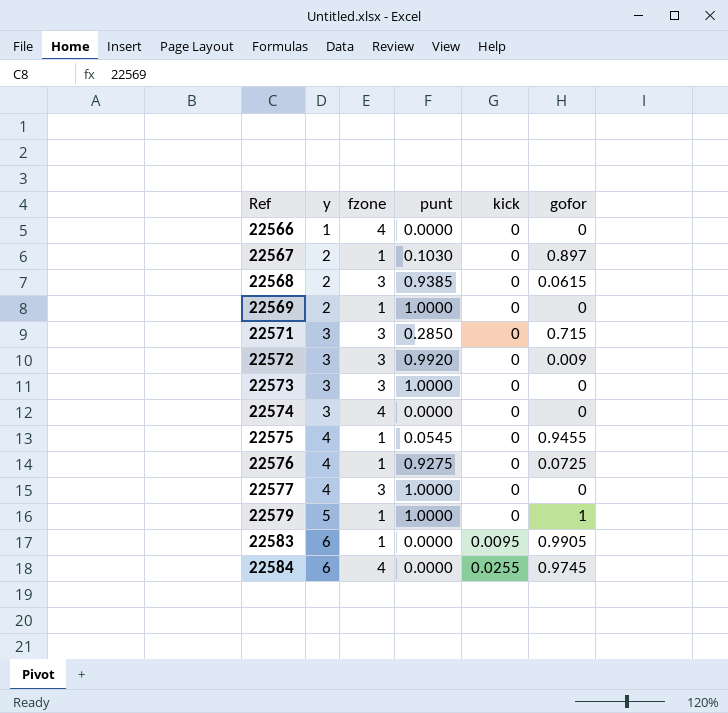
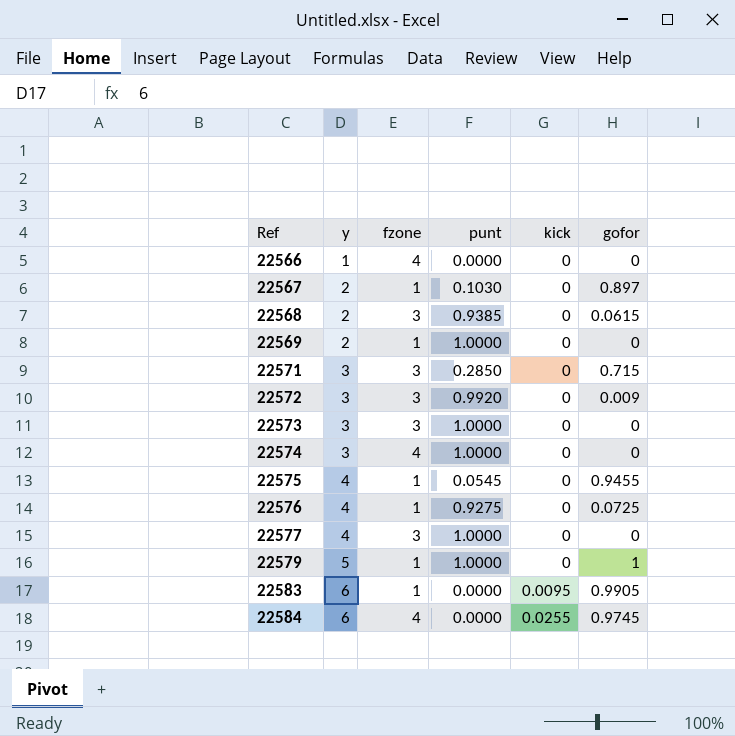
22574 | punt: 0.0000 -> 1.0000

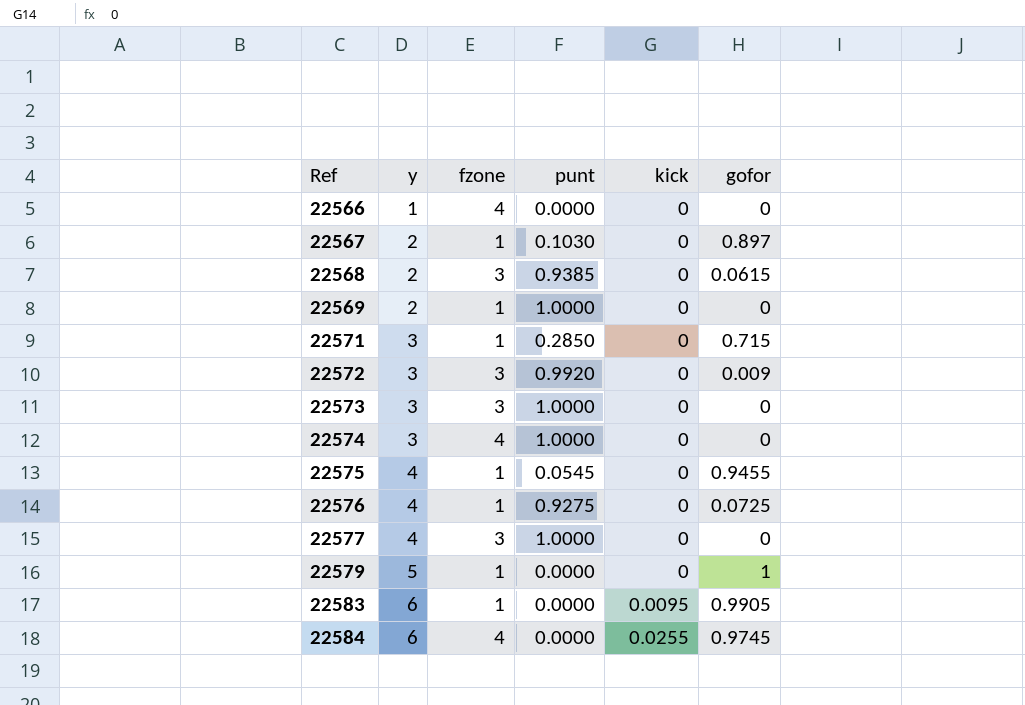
22571 | fzone: 3 -> 1
22579 | punt: 1.0000 -> 0.0000

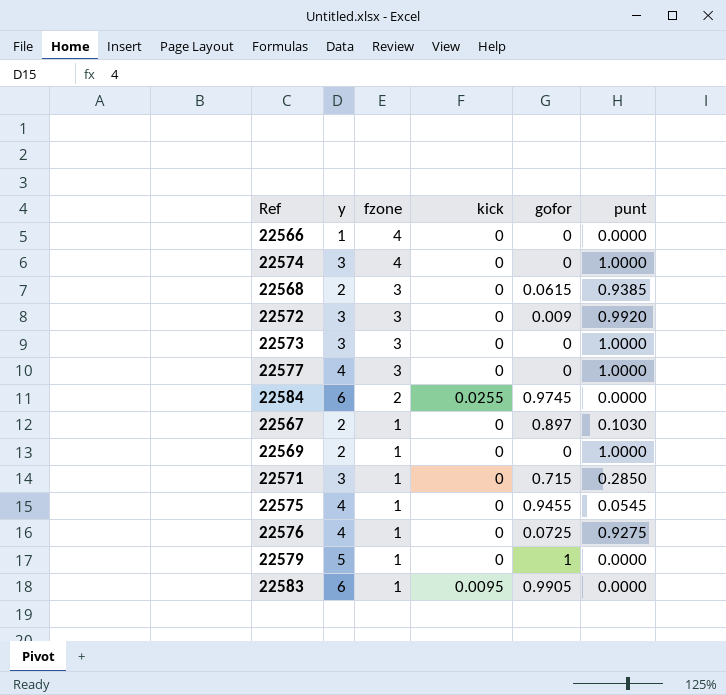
row order: Ref ascending -> fzone descending
column punt | position: 4 -> 6
22584 | fzone: 4 -> 2

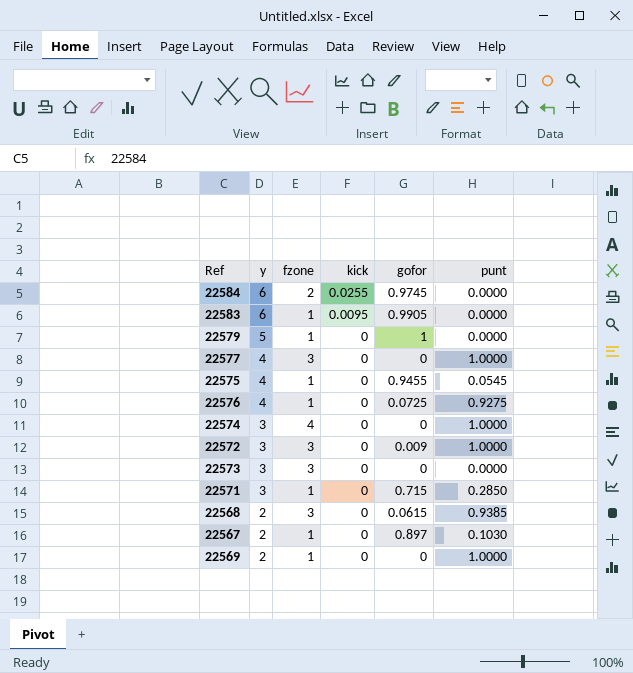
row order: fzone descending -> y descending
row 22566: 1 | 4 | 0 | 0 | 0.0000 -> none
22572 | punt: 0.9920 -> 1.0000
22573 | punt: 1.0000 -> 0.0000

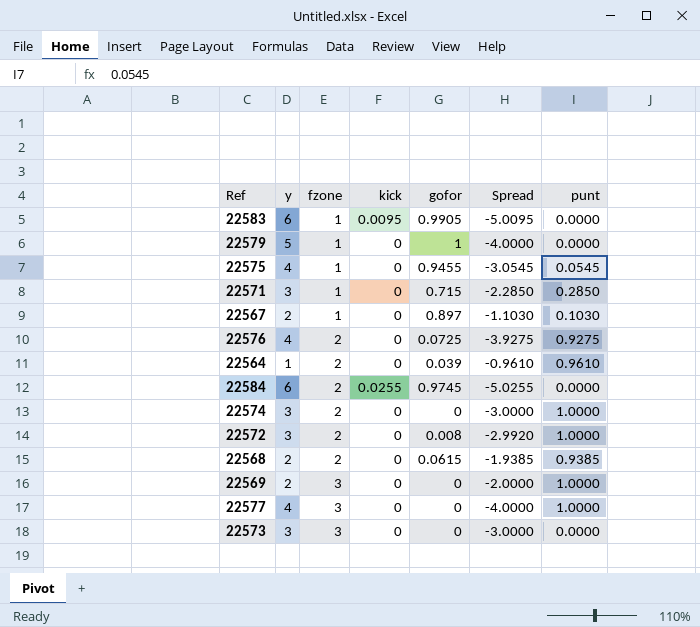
row order: y descending -> fzone ascending
column Spread | formula: none -> [gofor] - [y]
22576 | fzone: 1 -> 2
row 22564: none -> 1 | 2 | 0 | 0.039 | -0.9610 | 0.9610
22574 | fzone: 4 -> 2
22572 | fzone: 3 -> 2
22572 | gofor: 0.009 -> 0.008
22568 | fzone: 3 -> 2
22569 | fzone: 1 -> 3

